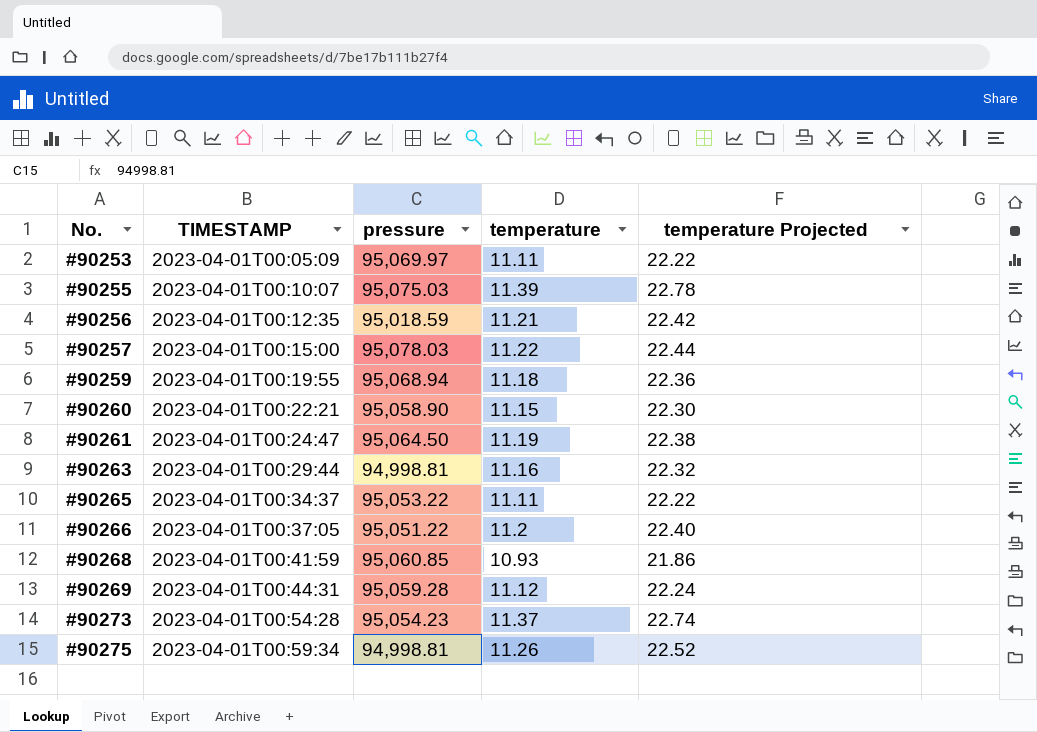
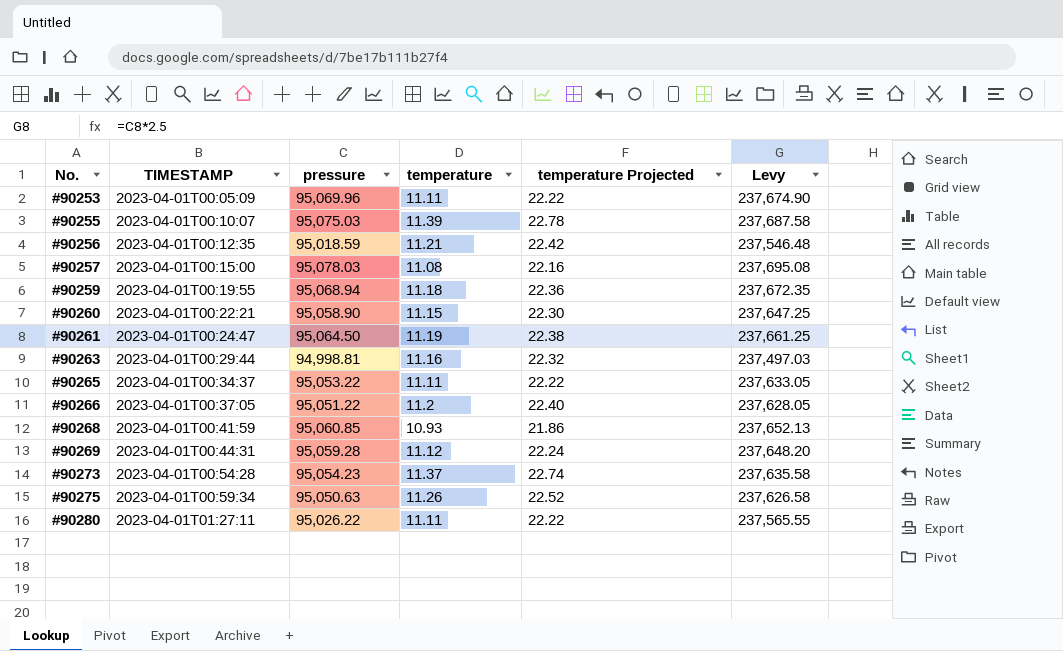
column Levy | formula: none -> [pressure] * 2.5
#90253 | pressure: 95,069.97 -> 95,069.96
#90257 | temperature: 11.22 -> 11.08
#90257 | temperature Projected: 22.44 -> 22.16
#90275 | pressure: 94,998.81 -> 95,050.63
row #90280: none -> 2023-04-01T01:27:11 | 95,026.22 | 11.11 | 22.22 | 237,565.55

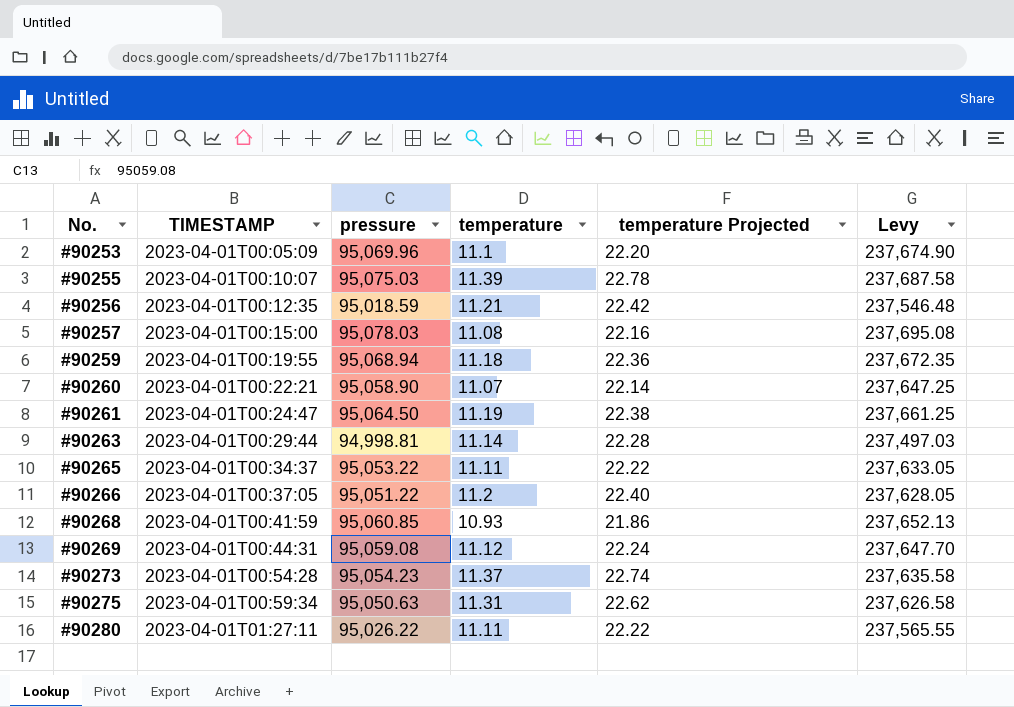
#90253 | temperature: 11.11 -> 11.1
#90253 | temperature Projected: 22.22 -> 22.20
#90260 | temperature: 11.15 -> 11.07
#90260 | temperature Projected: 22.30 -> 22.14
#90263 | temperature: 11.16 -> 11.14
#90263 | temperature Projected: 22.32 -> 22.28
#90269 | pressure: 95,059.28 -> 95,059.08
#90269 | Levy: 237,648.20 -> 237,647.70
#90275 | temperature: 11.26 -> 11.31
#90275 | temperature Projected: 22.52 -> 22.62

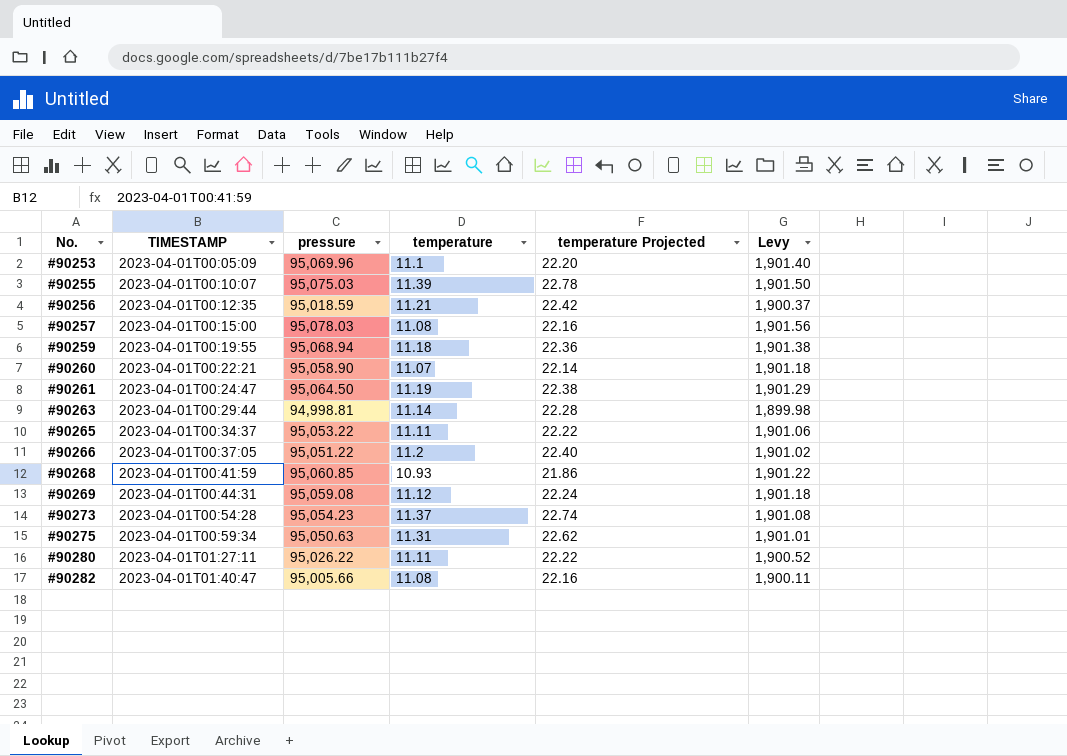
column Levy | formula: [pressure] * 2.5 -> [pressure] * 0.02
row #90282: none -> 2023-04-01T01:40:47 | 95,005.66 | 11.08 | 22.16 | 1,900.11

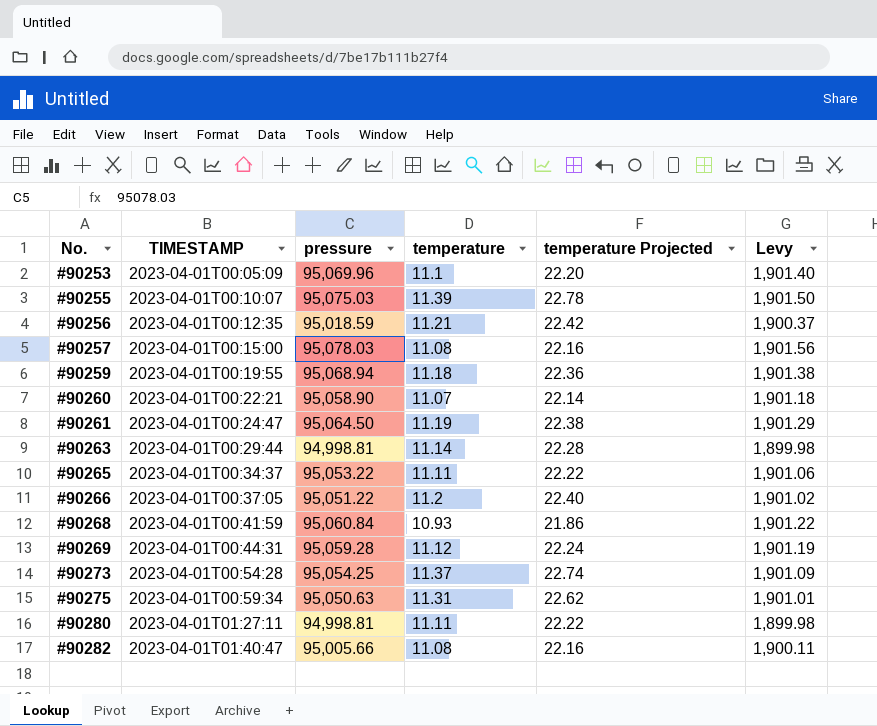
#90268 | pressure: 95,060.85 -> 95,060.84
#90269 | pressure: 95,059.08 -> 95,059.28
#90269 | Levy: 1,901.18 -> 1,901.19
#90273 | pressure: 95,054.23 -> 95,054.25
#90273 | Levy: 1,901.08 -> 1,901.09
#90280 | pressure: 95,026.22 -> 94,998.81
#90280 | Levy: 1,900.52 -> 1,899.98

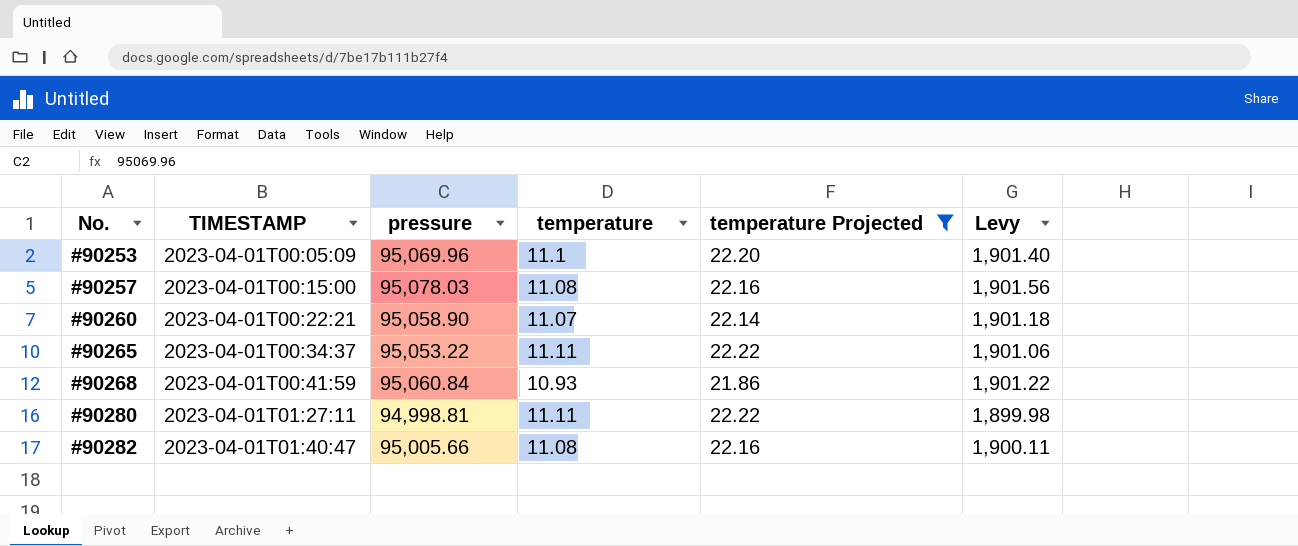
filter: none -> temperature Projected <= 22.22

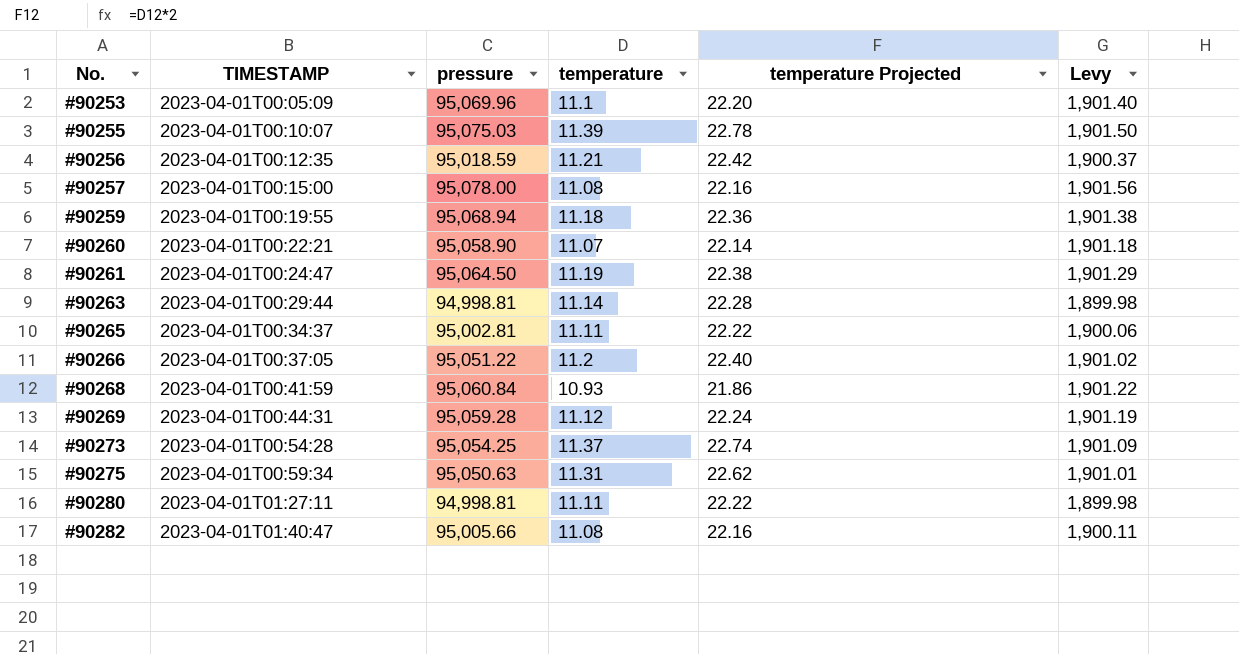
filter: temperature Projected <= 22.22 -> none
#90257 | pressure: 95,078.03 -> 95,078.00
#90265 | pressure: 95,053.22 -> 95,002.81
#90265 | Levy: 1,901.06 -> 1,900.06

